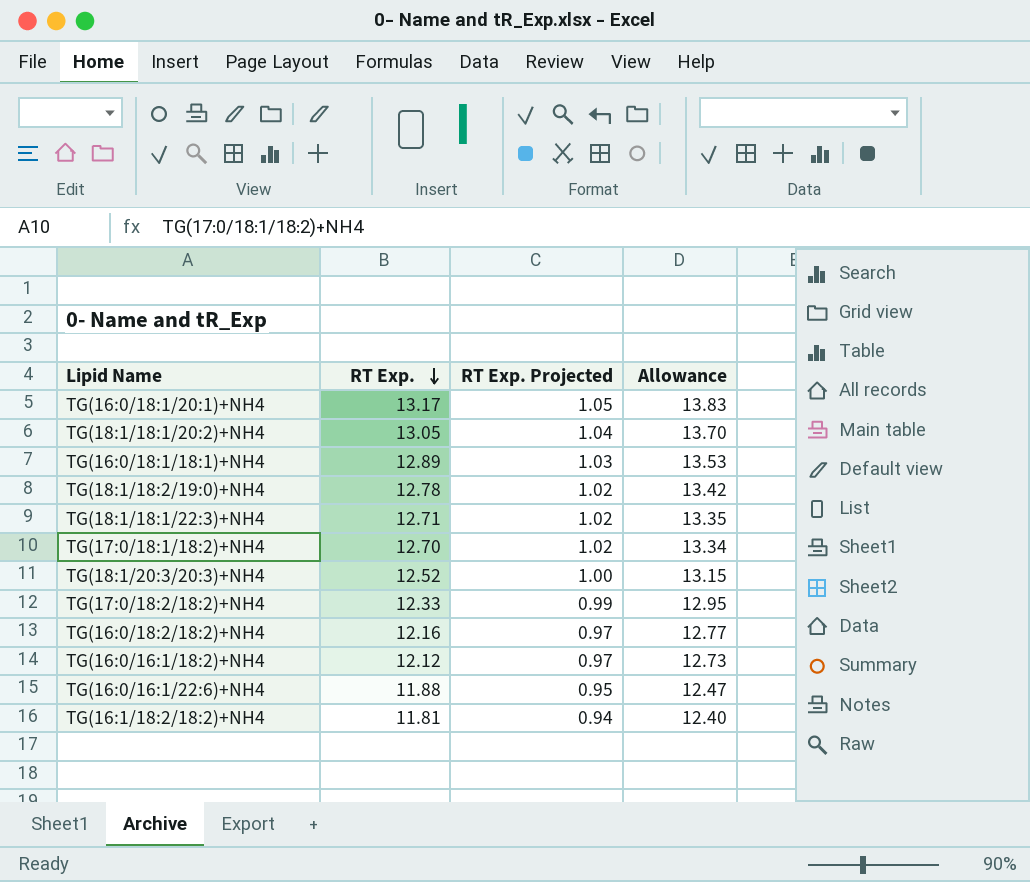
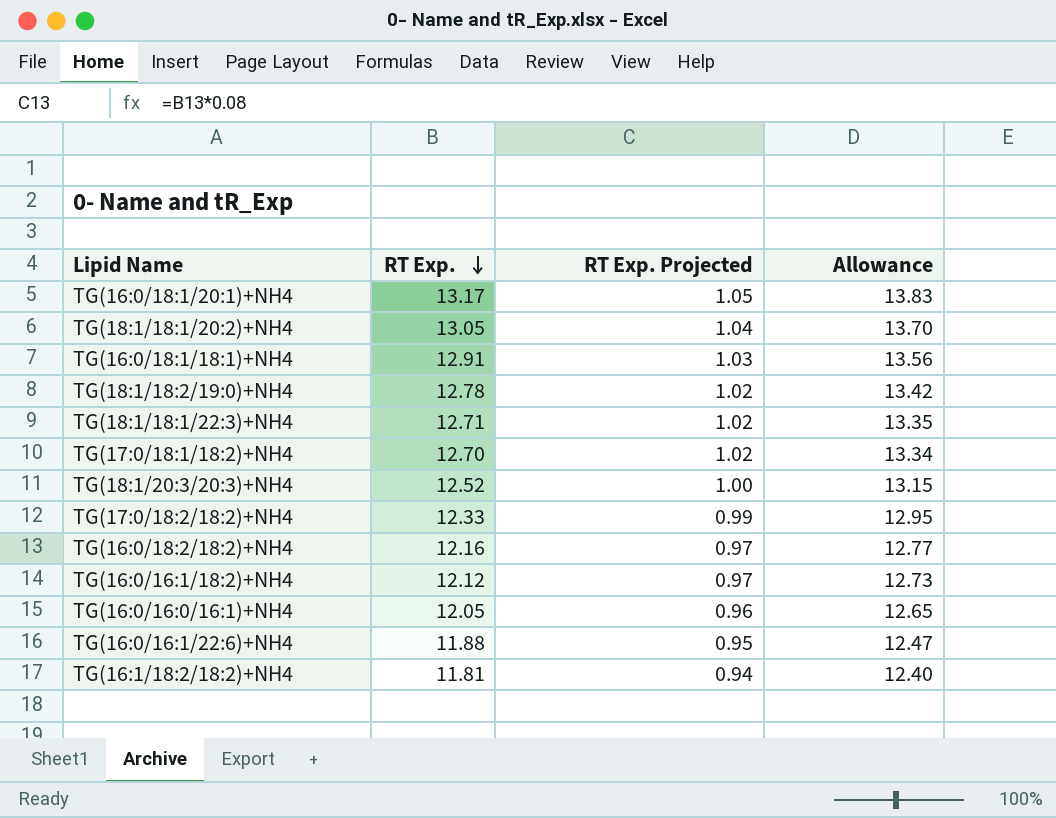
TG(16:0/18:1/18:1)+NH4 | RT Exp.: 12.89 -> 12.91
TG(16:0/18:1/18:1)+NH4 | Allowance: 13.53 -> 13.56
row TG(16:0/16:0/16:1)+NH4: none -> 12.05 | 0.96 | 12.65

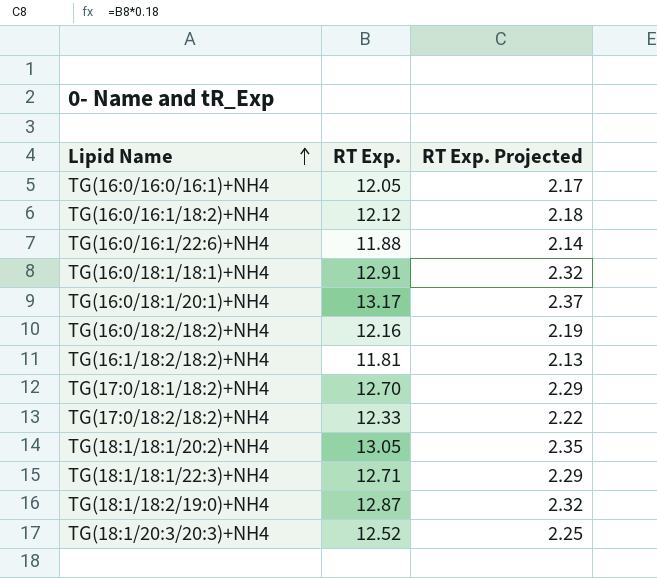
row order: RT Exp. descending -> Lipid Name ascending
column Allowance | formula: [RT Exp.] * 1.05 -> none
column RT Exp. Projected | formula: [RT Exp.] * 0.08 -> [RT Exp.] * 0.18
TG(18:1/18:2/19:0)+NH4 | RT Exp.: 12.78 -> 12.87

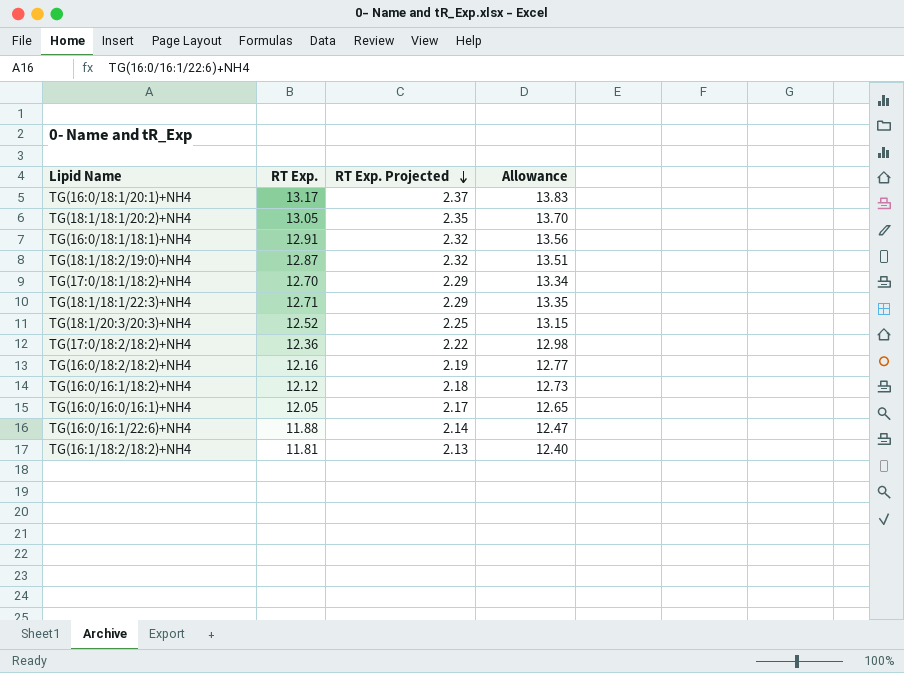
row order: Lipid Name ascending -> RT Exp. Projected descending
column Allowance | formula: none -> [RT Exp.] * 1.05
TG(17:0/18:2/18:2)+NH4 | RT Exp.: 12.33 -> 12.36

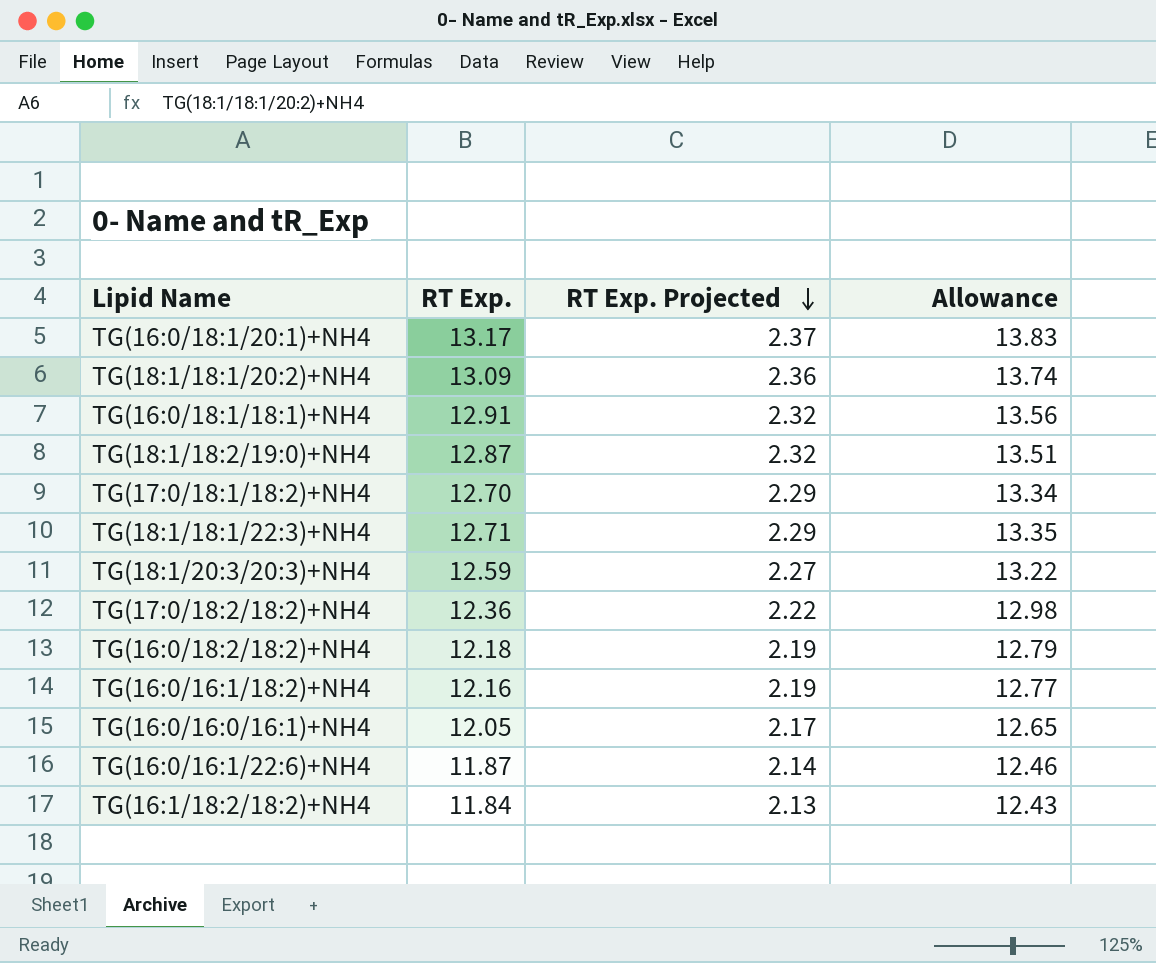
TG(18:1/18:1/20:2)+NH4 | RT Exp.: 13.05 -> 13.09
TG(18:1/18:1/20:2)+NH4 | RT Exp. Projected: 2.35 -> 2.36
TG(18:1/18:1/20:2)+NH4 | Allowance: 13.70 -> 13.74
TG(18:1/20:3/20:3)+NH4 | RT Exp.: 12.52 -> 12.59
TG(18:1/20:3/20:3)+NH4 | RT Exp. Projected: 2.25 -> 2.27
TG(18:1/20:3/20:3)+NH4 | Allowance: 13.15 -> 13.22
TG(16:0/18:2/18:2)+NH4 | RT Exp.: 12.16 -> 12.18
TG(16:0/18:2/18:2)+NH4 | Allowance: 12.77 -> 12.79
TG(16:0/16:1/18:2)+NH4 | RT Exp.: 12.12 -> 12.16
TG(16:0/16:1/18:2)+NH4 | RT Exp. Projected: 2.18 -> 2.19
TG(16:0/16:1/18:2)+NH4 | Allowance: 12.73 -> 12.77
TG(16:0/16:1/22:6)+NH4 | RT Exp.: 11.88 -> 11.87
TG(16:0/16:1/22:6)+NH4 | Allowance: 12.47 -> 12.46
TG(16:1/18:2/18:2)+NH4 | RT Exp.: 11.81 -> 11.84
TG(16:1/18:2/18:2)+NH4 | Allowance: 12.40 -> 12.43

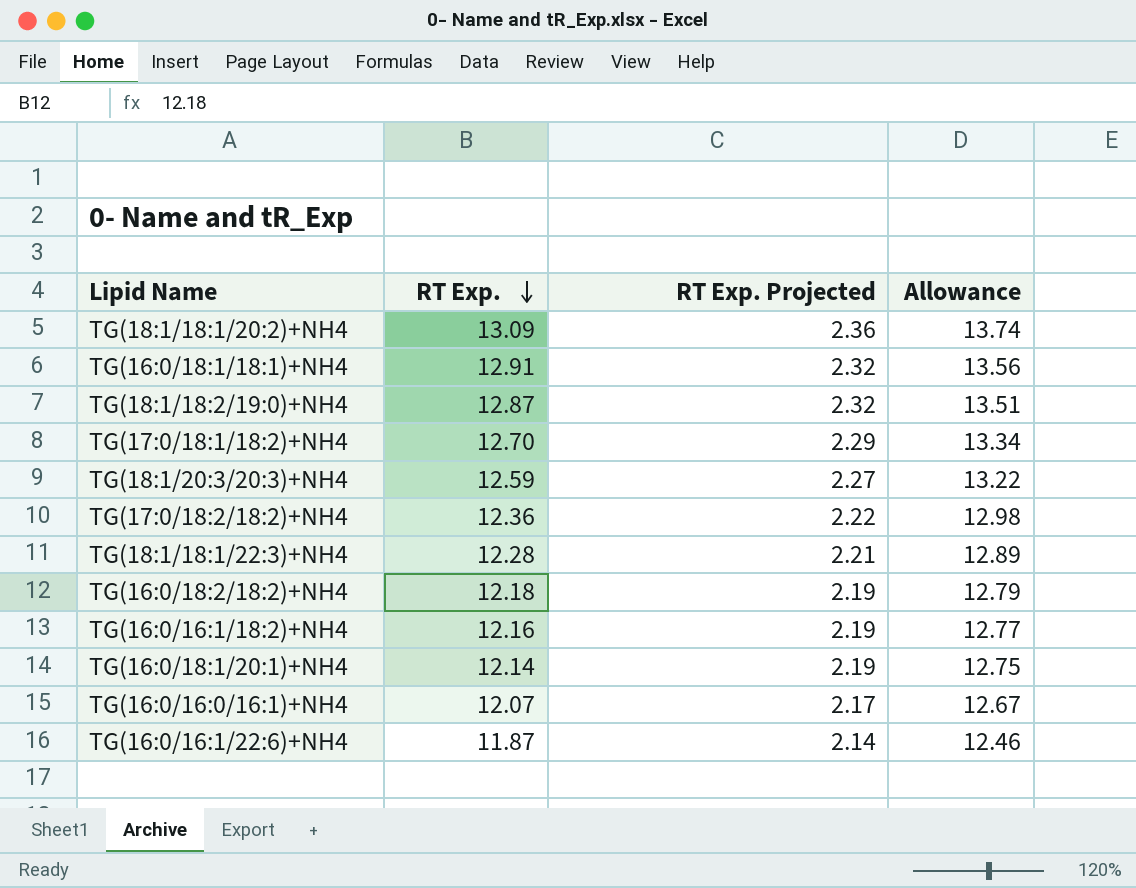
row order: RT Exp. Projected descending -> RT Exp. descending
row TG(16:1/18:2/18:2)+NH4: 11.84 | 2.13 | 12.43 -> none
TG(18:1/18:1/22:3)+NH4 | RT Exp.: 12.71 -> 12.28
TG(18:1/18:1/22:3)+NH4 | RT Exp. Projected: 2.29 -> 2.21
TG(18:1/18:1/22:3)+NH4 | Allowance: 13.35 -> 12.89
TG(16:0/18:1/20:1)+NH4 | RT Exp.: 13.17 -> 12.14
TG(16:0/18:1/20:1)+NH4 | RT Exp. Projected: 2.37 -> 2.19
TG(16:0/18:1/20:1)+NH4 | Allowance: 13.83 -> 12.75
TG(16:0/16:0/16:1)+NH4 | RT Exp.: 12.05 -> 12.07
TG(16:0/16:0/16:1)+NH4 | Allowance: 12.65 -> 12.67

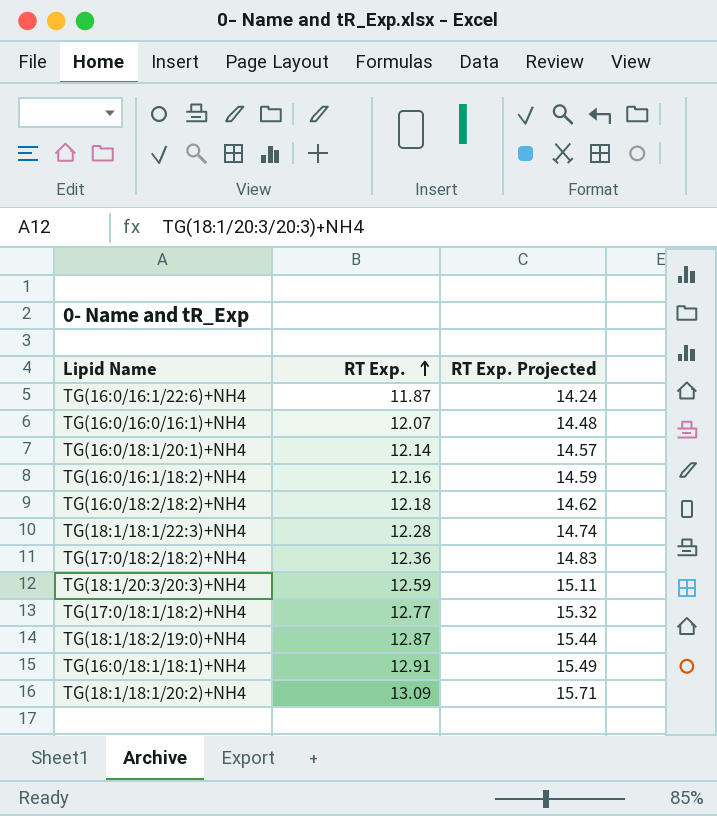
row order: RT Exp. descending -> RT Exp. ascending
column Allowance | formula: [RT Exp.] * 1.05 -> none
column RT Exp. Projected | formula: [RT Exp.] * 0.18 -> [RT Exp.] * 1.2
TG(17:0/18:1/18:2)+NH4 | RT Exp.: 12.70 -> 12.77

